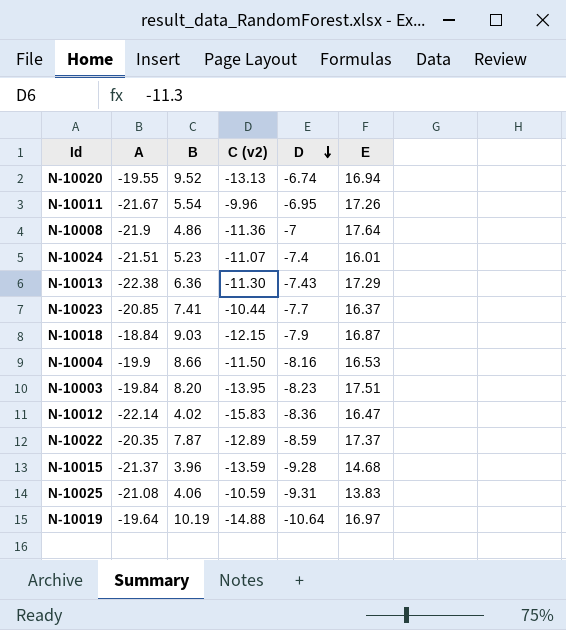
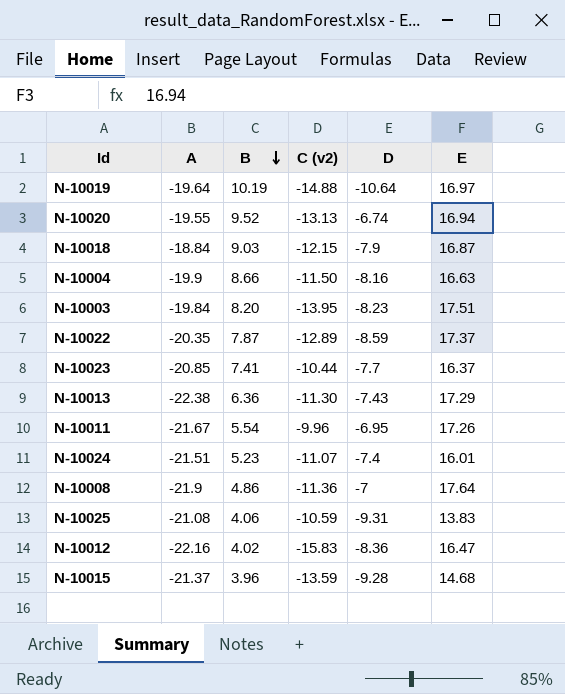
row order: D descending -> B descending
N-10004 | E: 16.53 -> 16.63
N-10012 | A: -22.14 -> -22.16

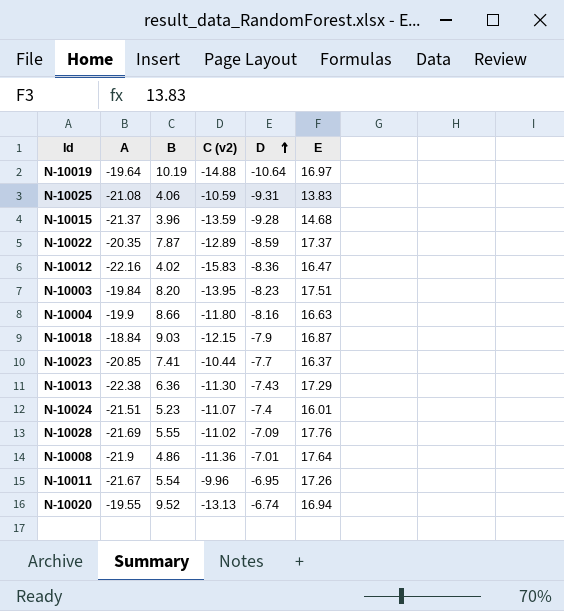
row order: B descending -> D ascending
N-10004 | C (v2): -11.50 -> -11.80
row N-10028: none -> -21.69 | 5.55 | -11.02 | -7.09 | 17.76
N-10008 | D: -7 -> -7.01

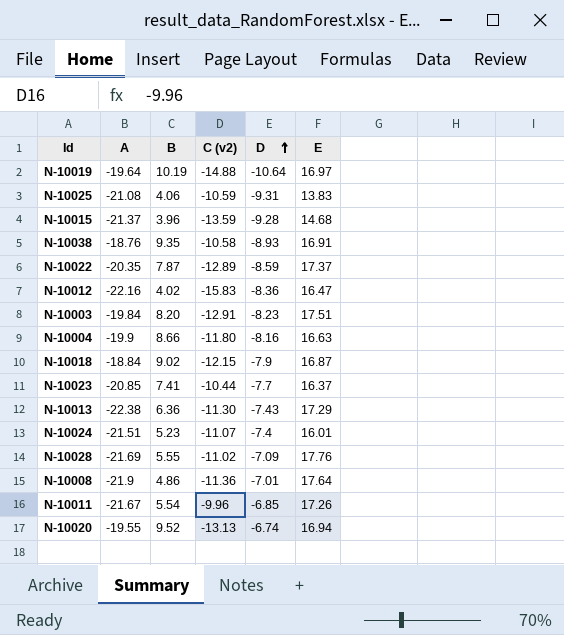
row N-10038: none -> -18.76 | 9.35 | -10.58 | -8.93 | 16.91
N-10003 | C (v2): -13.95 -> -12.91
N-10018 | B: 9.03 -> 9.02
N-10011 | D: -6.95 -> -6.85

